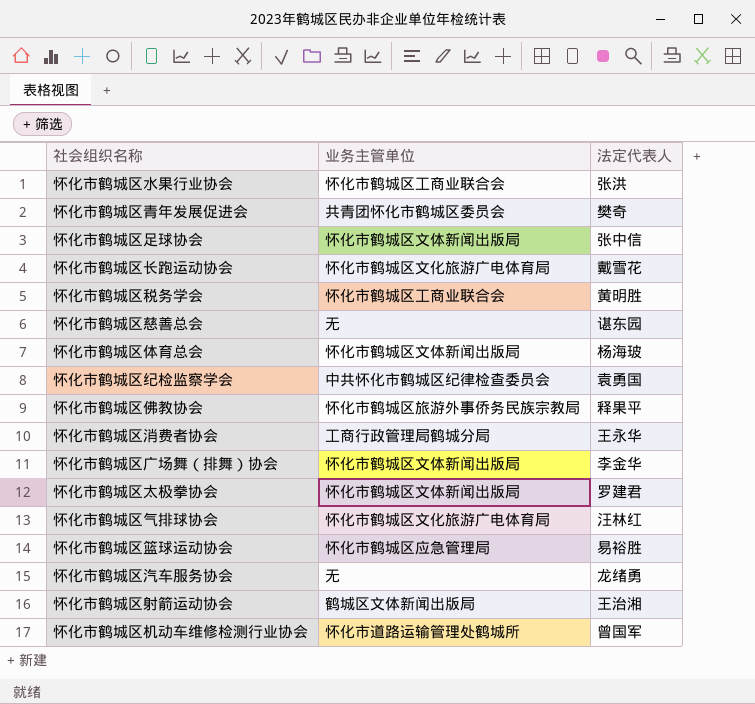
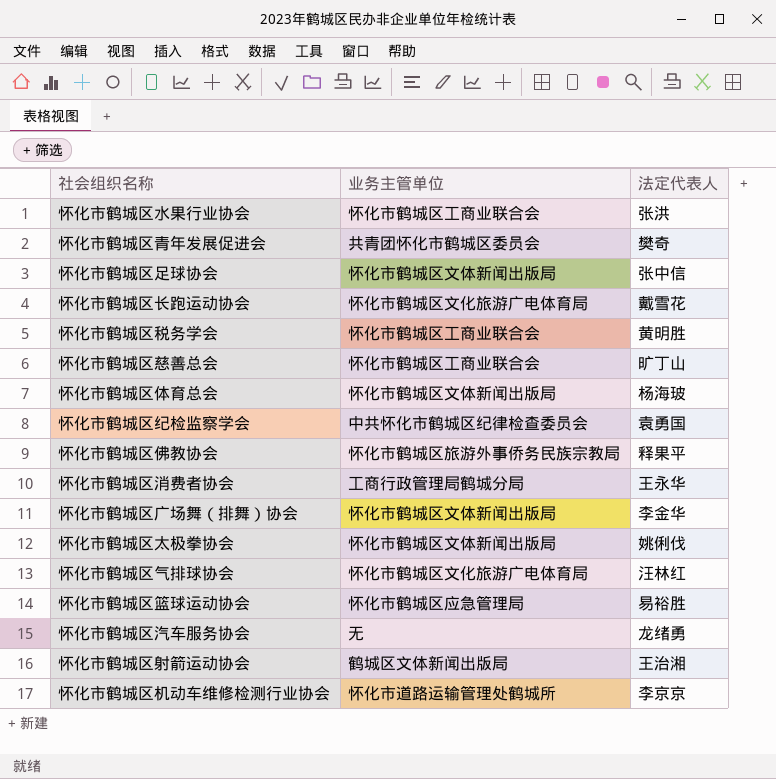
怀化市鹤城区慈善总会 | 业务主管单位: 无 -> 怀化市鹤城区工商业联合会
怀化市鹤城区慈善总会 | 法定代表人: 谌东园 -> 旷丁山
怀化市鹤城区太极拳协会 | 法定代表人: 罗建君 -> 姚俐伐
怀化市鹤城区机动车维修检测行业协会 | 法定代表人: 曾国军 -> 李京京

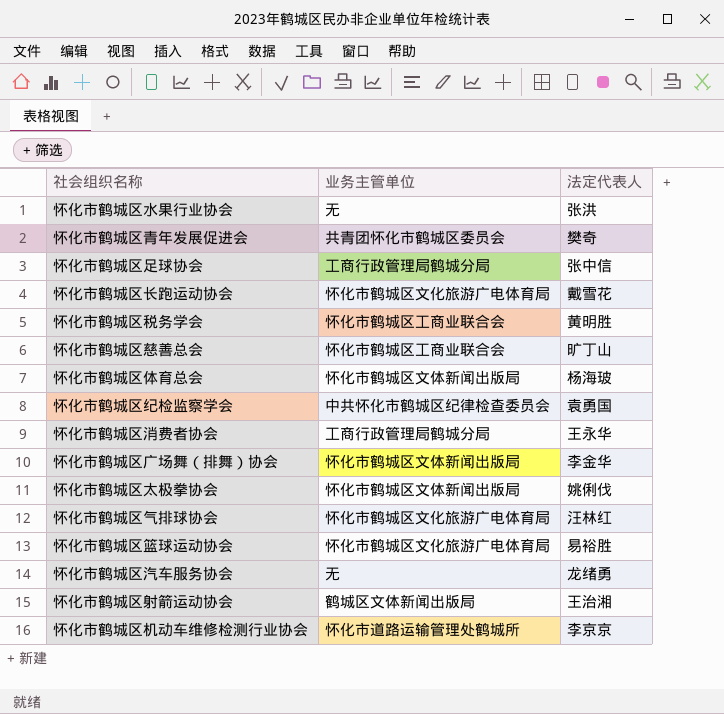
row 怀化市鹤城区佛教协会: 怀化市鹤城区旅游外事侨务民族宗教局 | 释果平 -> none
怀化市鹤城区水果行业协会 | 业务主管单位: 怀化市鹤城区工商业联合会 -> 无
怀化市鹤城区足球协会 | 业务主管单位: 怀化市鹤城区文体新闻出版局 -> 工商行政管理局鹤城分局
怀化市鹤城区篮球运动协会 | 业务主管单位: 怀化市鹤城区应急管理局 -> 怀化市鹤城区文化旅游广电体育局

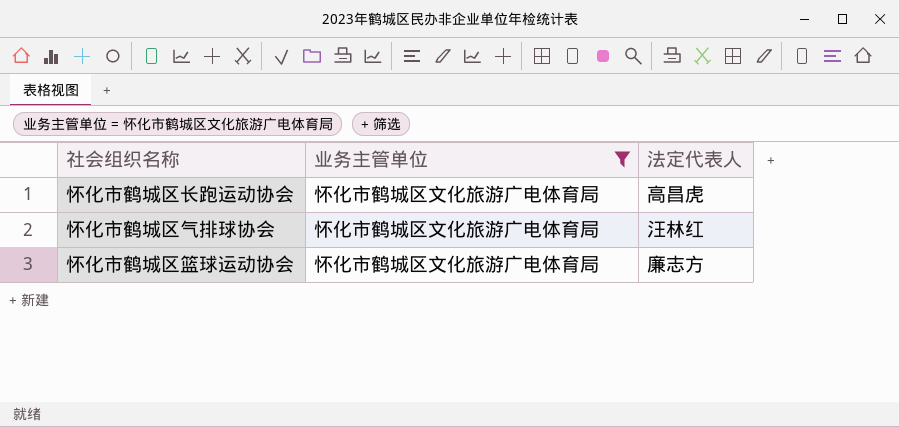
filter: none -> 业务主管单位 = 怀化市鹤城区文化旅游广电体育局
怀化市鹤城区长跑运动协会 | 法定代表人: 戴雪花 -> 高昌虎
怀化市鹤城区篮球运动协会 | 法定代表人: 易裕胜 -> 廉志方

